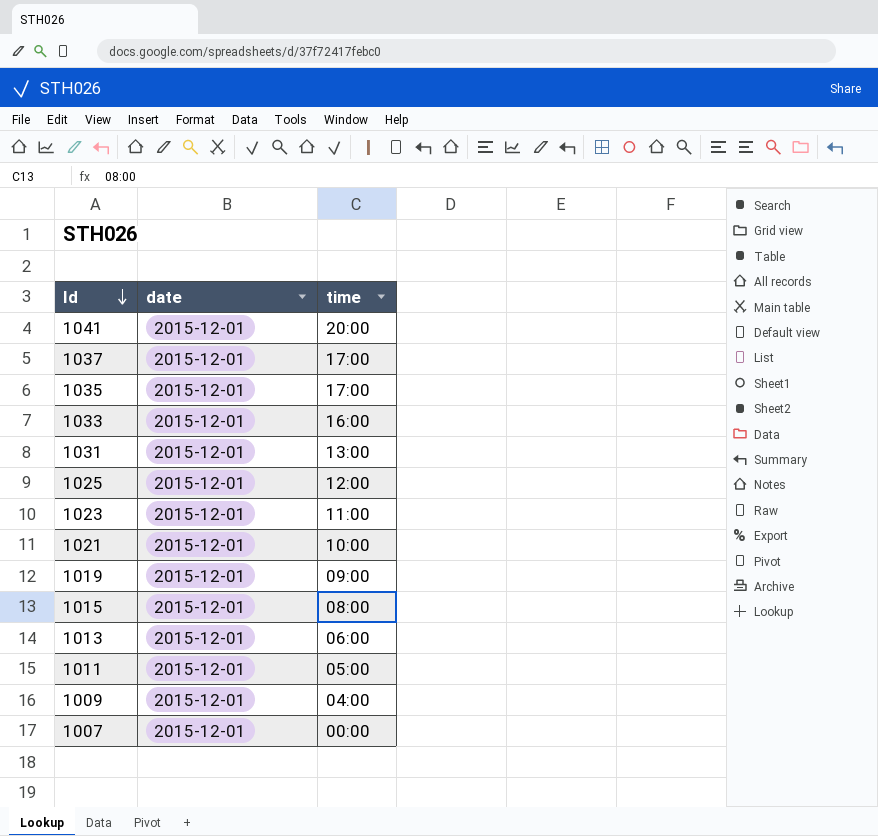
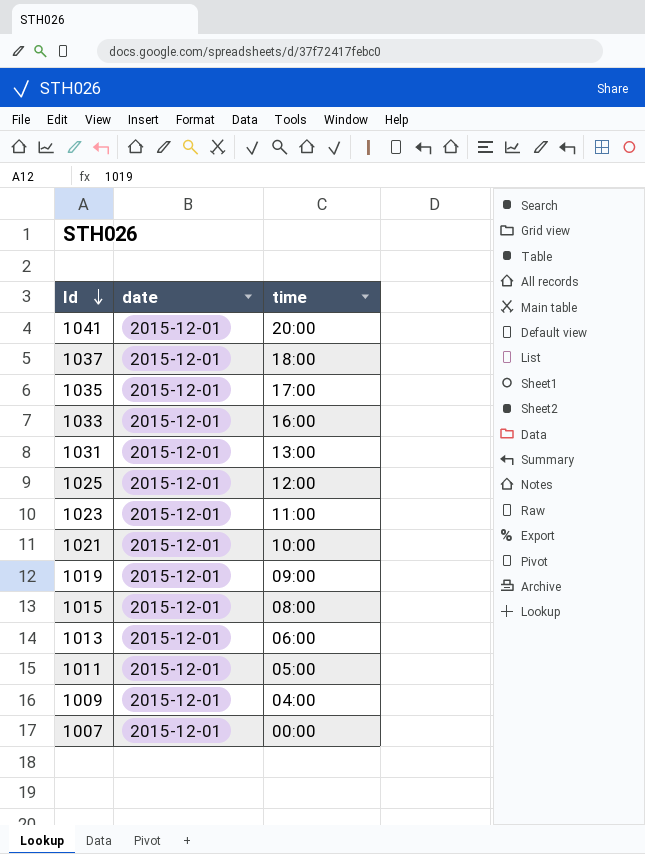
1037 | time: 17:00 -> 18:00

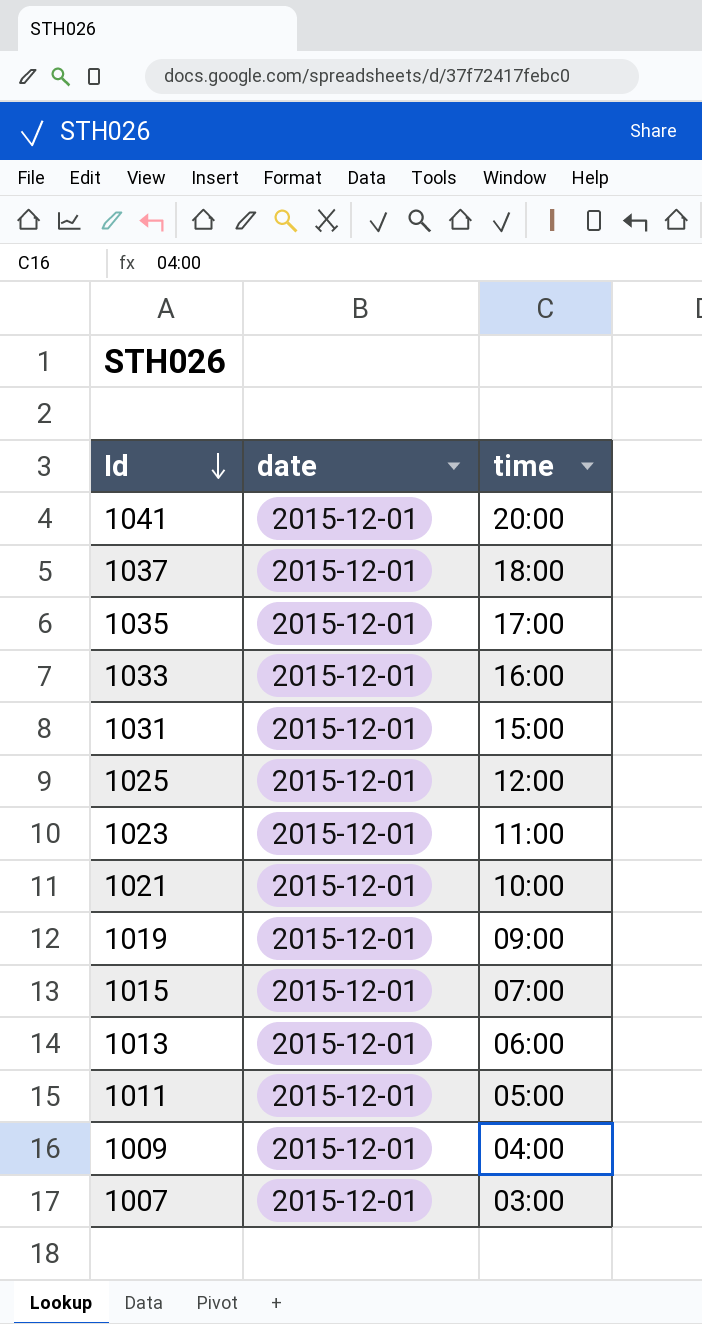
1031 | time: 13:00 -> 15:00
1015 | time: 08:00 -> 07:00
1007 | time: 00:00 -> 03:00

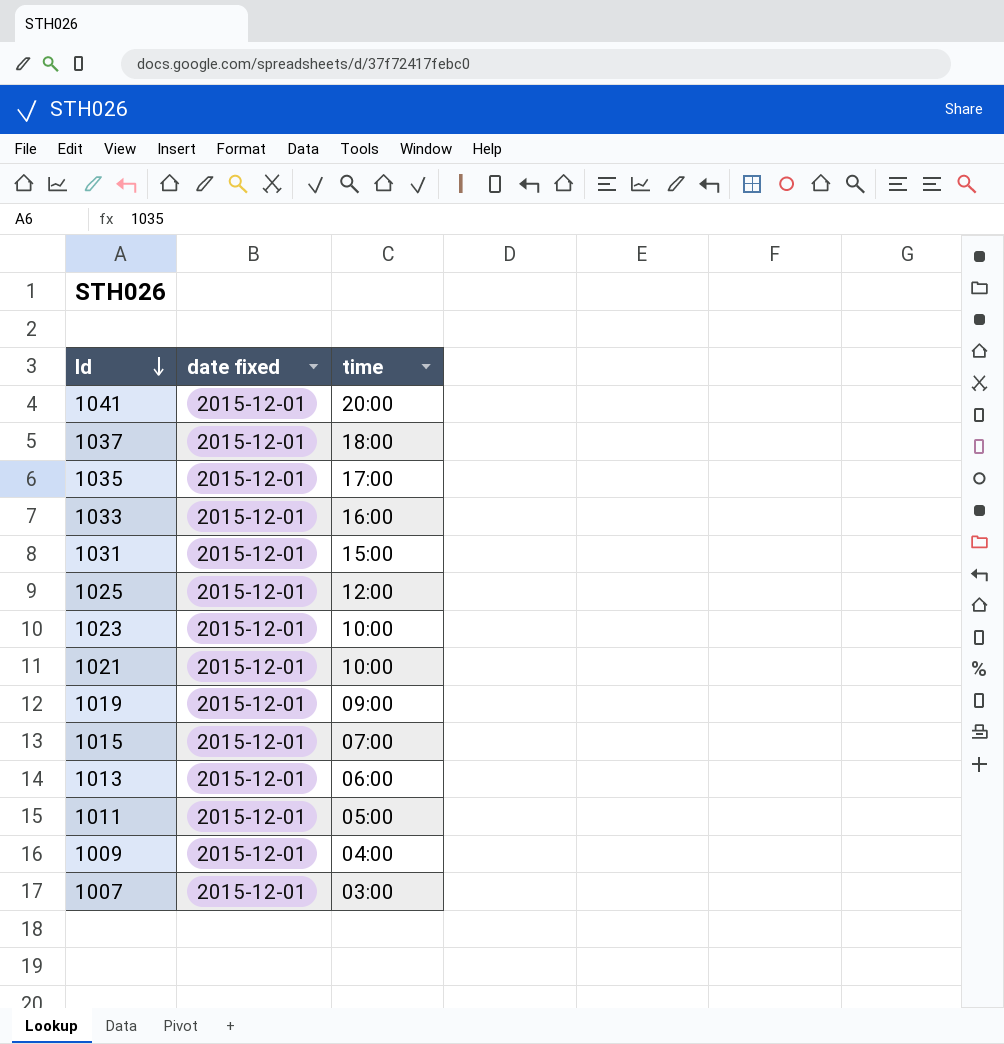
column name: date -> date fixed
1023 | time: 11:00 -> 10:00

